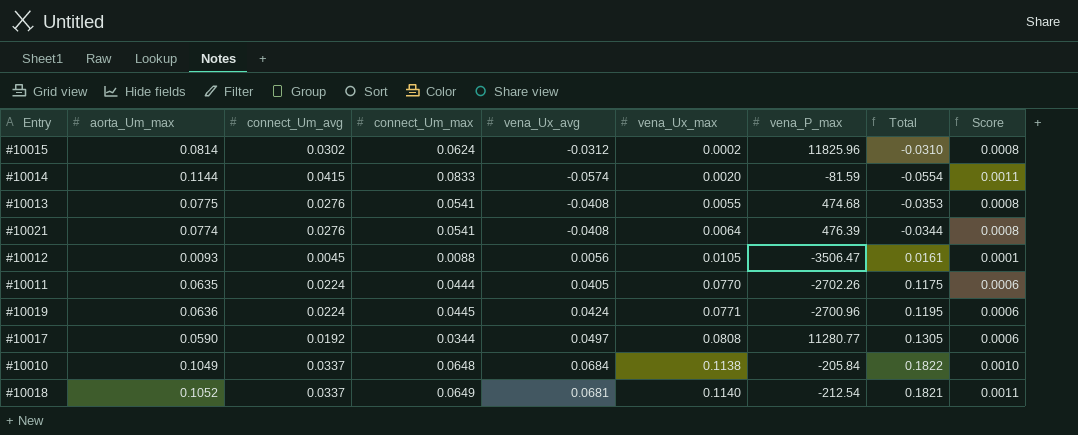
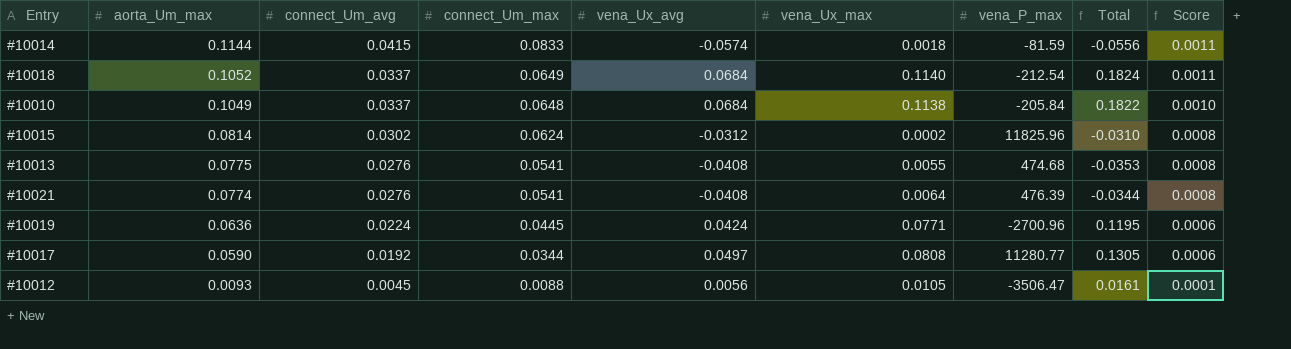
row order: vena_Ux_max ascending -> aorta_Um_max descending
row #10011: 0.0635 | 0.0224 | 0.0444 | 0.0405 | 0.0770 | -2702.26 | 0.1175 | 0.0006 -> none
#10014 | vena_Ux_max: 0.0020 -> 0.0018
#10014 | Total: -0.0554 -> -0.0556
#10018 | vena_Ux_avg: 0.0681 -> 0.0684
#10018 | Total: 0.1821 -> 0.1824

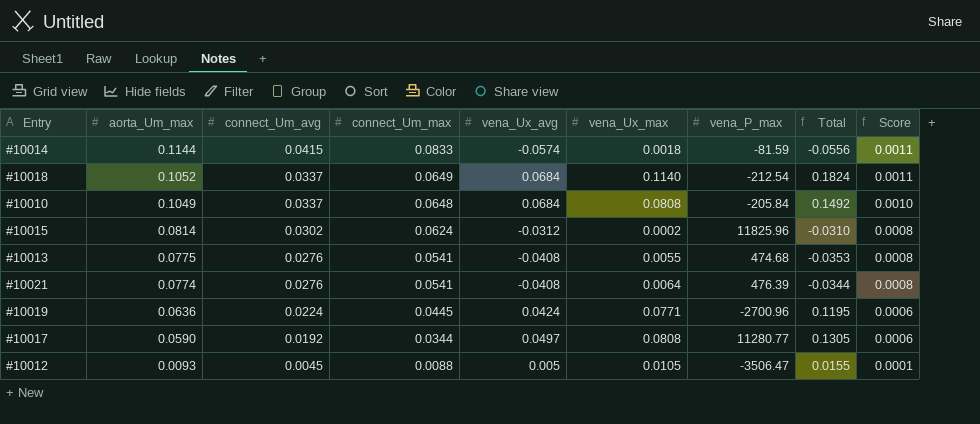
#10010 | vena_Ux_max: 0.1138 -> 0.0808
#10010 | Total: 0.1822 -> 0.1492
#10012 | vena_Ux_avg: 0.0056 -> 0.005
#10012 | Total: 0.0161 -> 0.0155

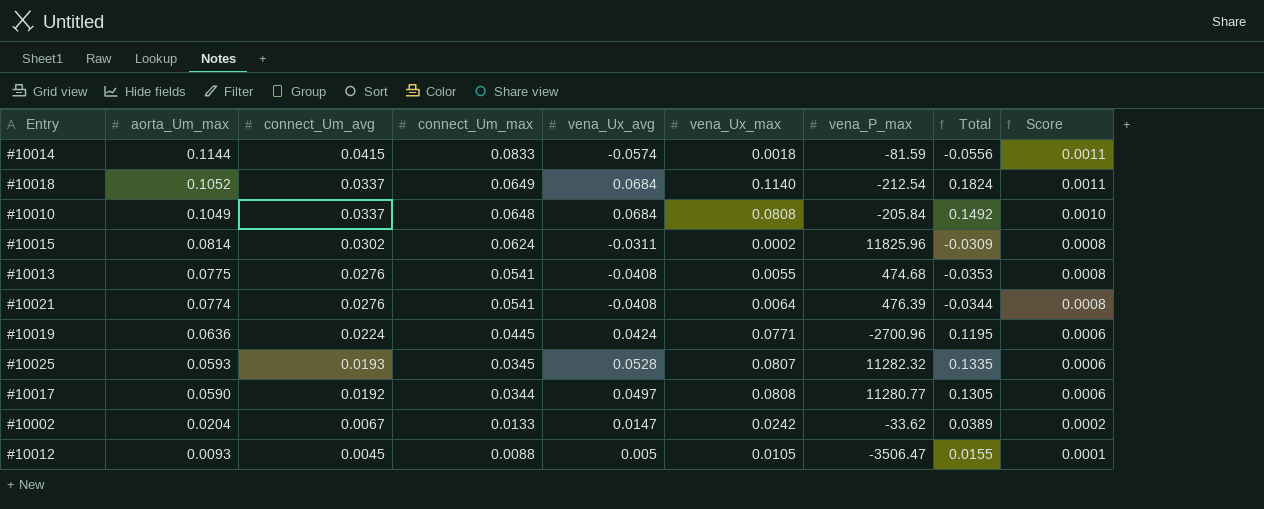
#10015 | vena_Ux_avg: -0.0312 -> -0.0311
#10015 | Total: -0.0310 -> -0.0309
row #10025: none -> 0.0593 | 0.0193 | 0.0345 | 0.0528 | 0.0807 | 11282.32 | 0.1335 | 0.0006
row #10002: none -> 0.0204 | 0.0067 | 0.0133 | 0.0147 | 0.0242 | -33.62 | 0.0389 | 0.0002

